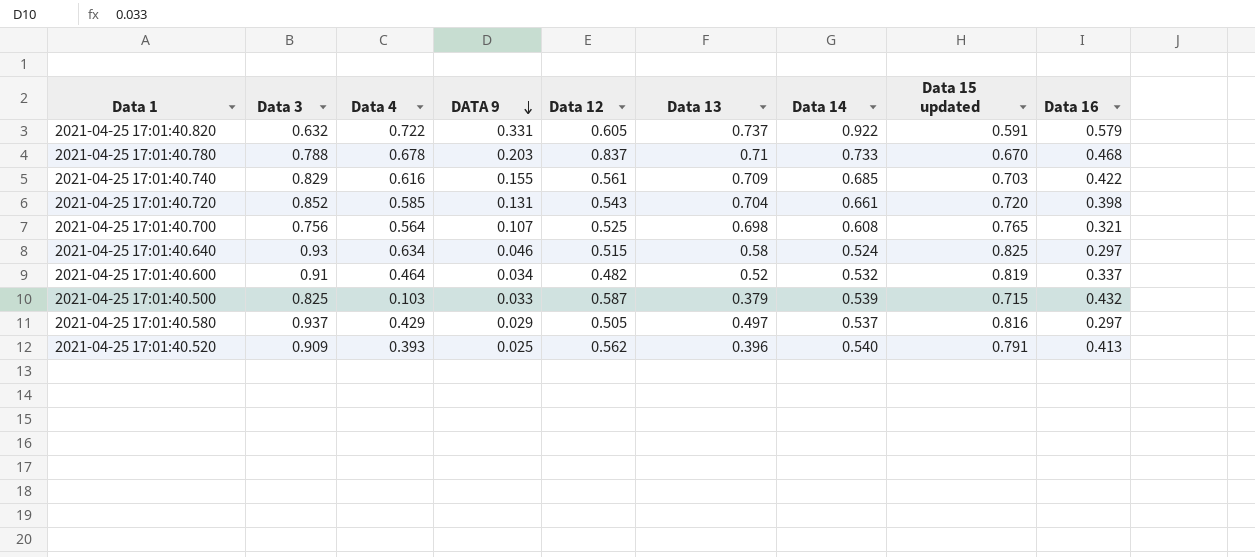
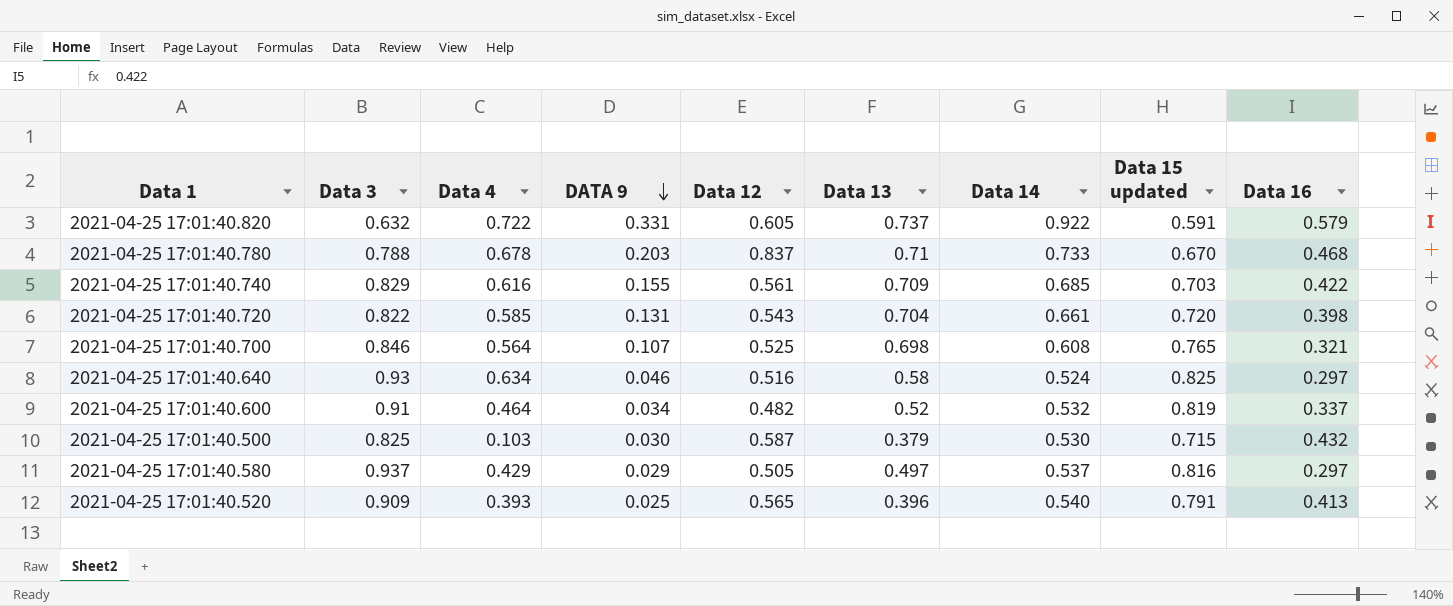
2021-04-25 17:01:40.720 | Data 3: 0.852 -> 0.822
2021-04-25 17:01:40.700 | Data 3: 0.756 -> 0.846
2021-04-25 17:01:40.640 | Data 12: 0.515 -> 0.516
2021-04-25 17:01:40.500 | DATA 9: 0.033 -> 0.030
2021-04-25 17:01:40.500 | Data 14: 0.539 -> 0.530
2021-04-25 17:01:40.520 | Data 12: 0.562 -> 0.565

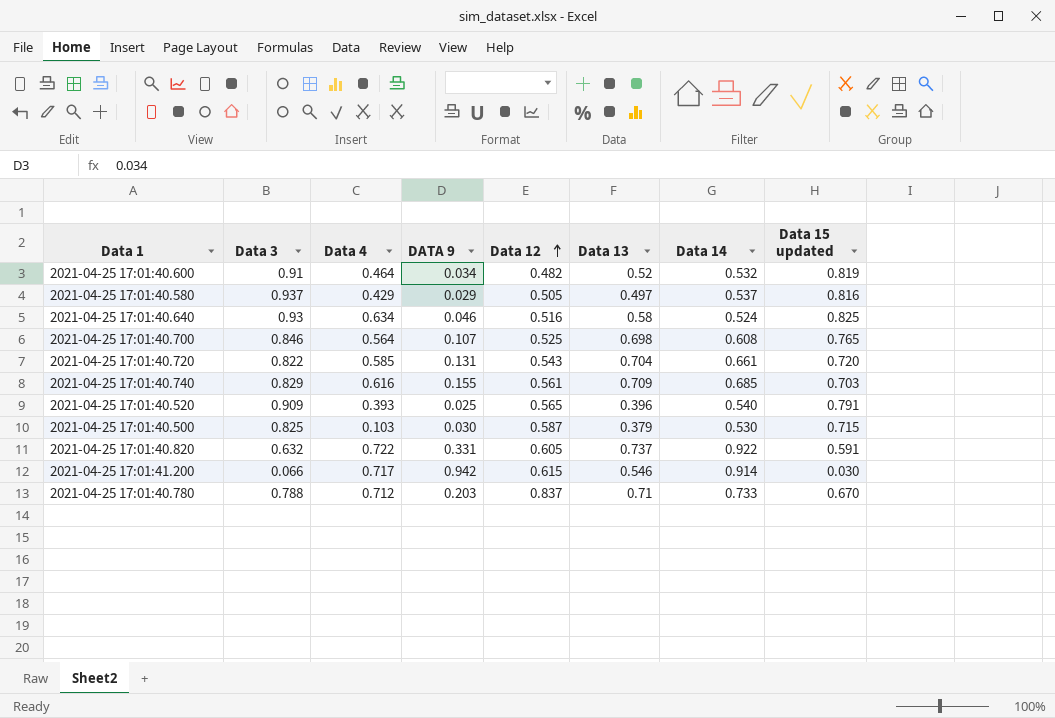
row order: DATA 9 descending -> Data 12 ascending
column Data 16 | position: 9 -> none
row 2021-04-25 17:01:41.200: none -> 0.066 | 0.717 | 0.942 | 0.615 | 0.546 | 0.914 | 0.030
2021-04-25 17:01:40.780 | Data 4: 0.678 -> 0.712

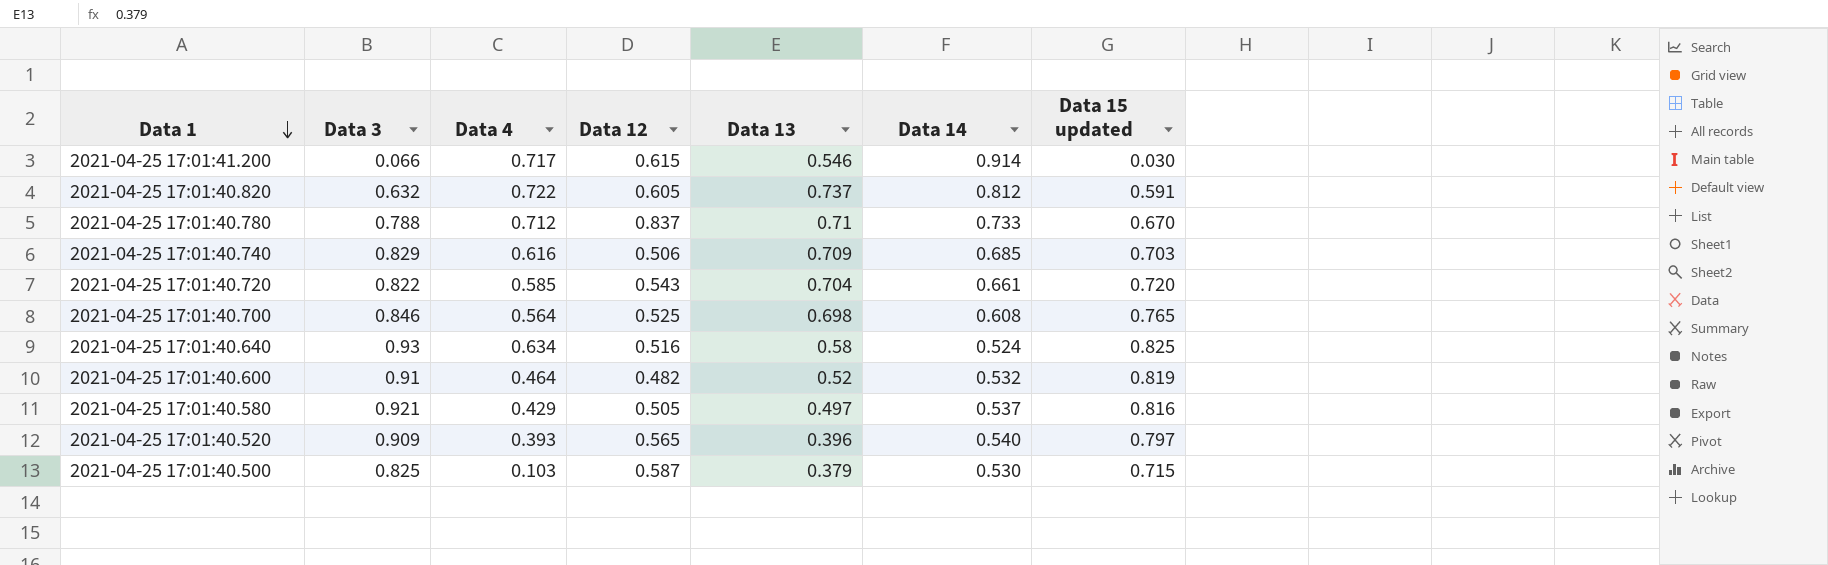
row order: Data 12 ascending -> Data 1 descending
column DATA 9 | position: 4 -> none
2021-04-25 17:01:40.820 | Data 14: 0.922 -> 0.812
2021-04-25 17:01:40.740 | Data 12: 0.561 -> 0.506
2021-04-25 17:01:40.580 | Data 3: 0.937 -> 0.921
2021-04-25 17:01:40.520 | Data 15 updated: 0.791 -> 0.797

